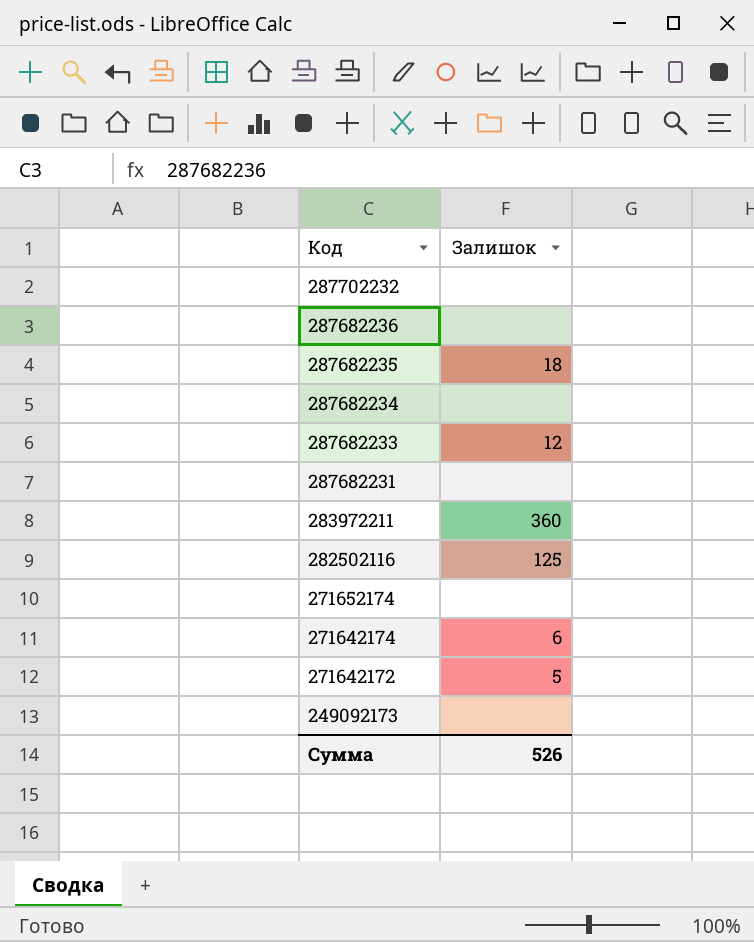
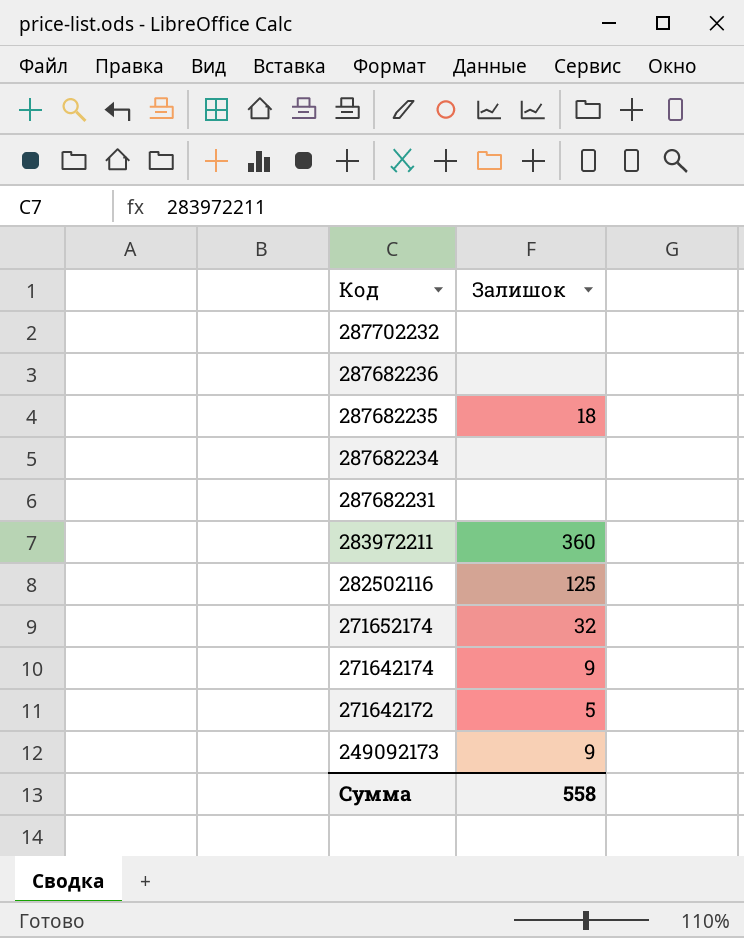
row 287682233: 12 -> none
271652174 | Залишок: none -> 32
271642174 | Залишок: 6 -> 9
249092173 | Залишок: none -> 9
Сумма | Залишок: 526 -> 558

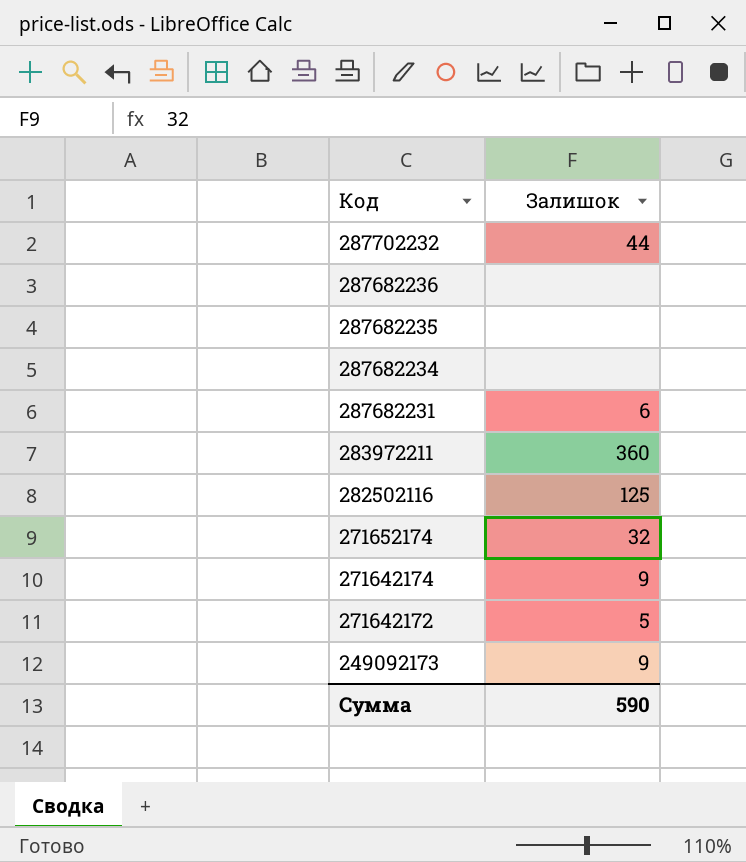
287702232 | Залишок: none -> 44
287682235 | Залишок: 18 -> none
287682231 | Залишок: none -> 6
Сумма | Залишок: 558 -> 590

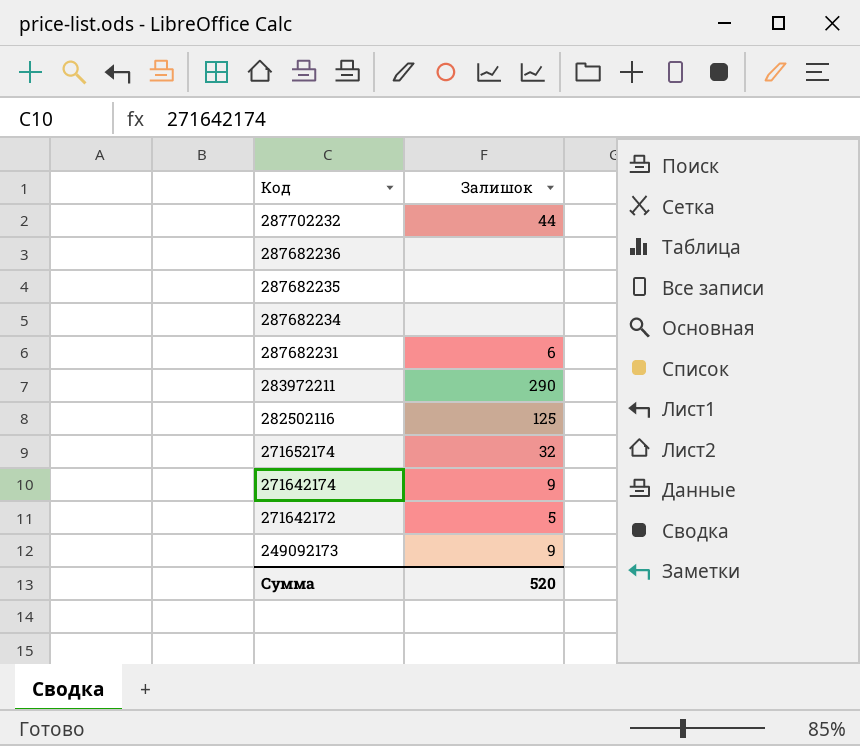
283972211 | Залишок: 360 -> 290
Сумма | Залишок: 590 -> 520

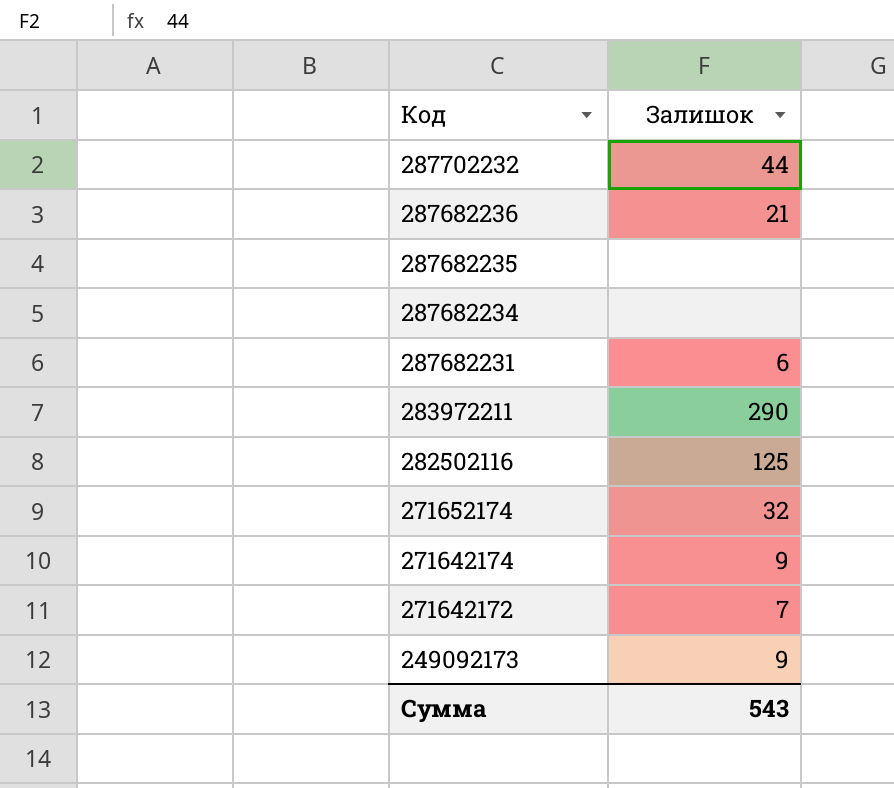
287682236 | Залишок: none -> 21
271642172 | Залишок: 5 -> 7
Сумма | Залишок: 520 -> 543

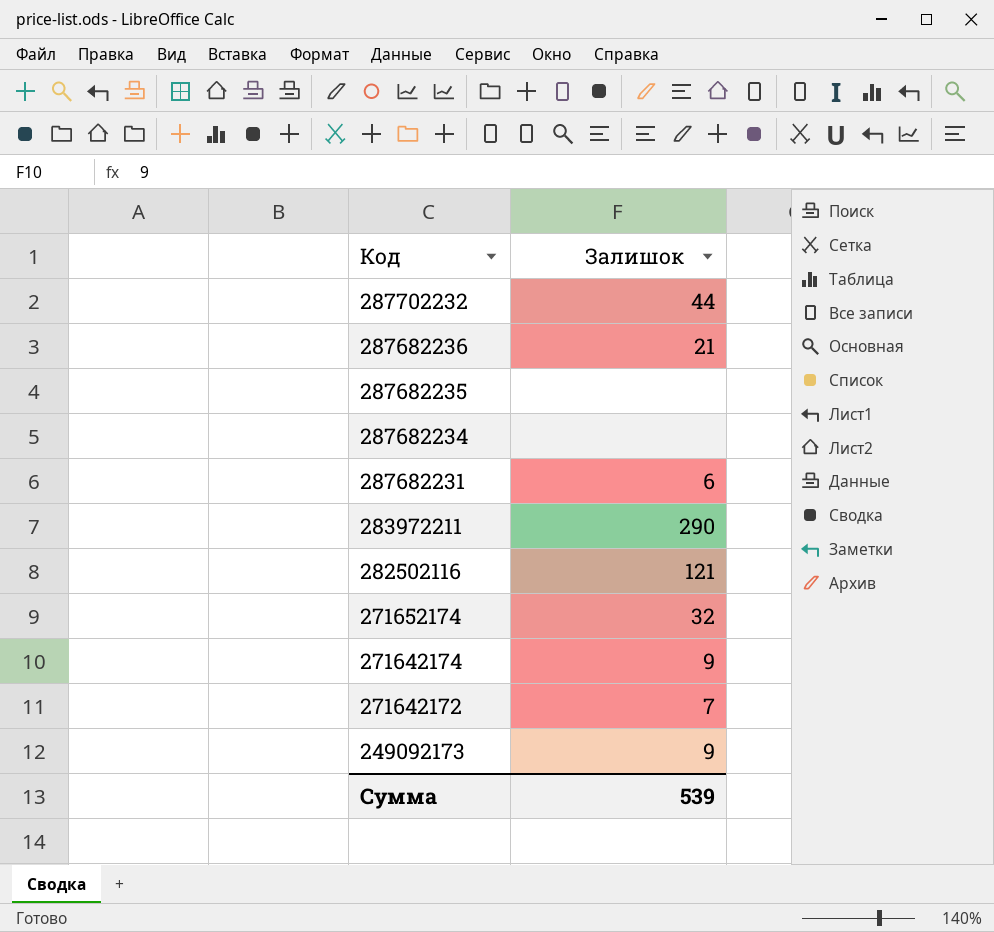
282502116 | Залишок: 125 -> 121
Сумма | Залишок: 543 -> 539

